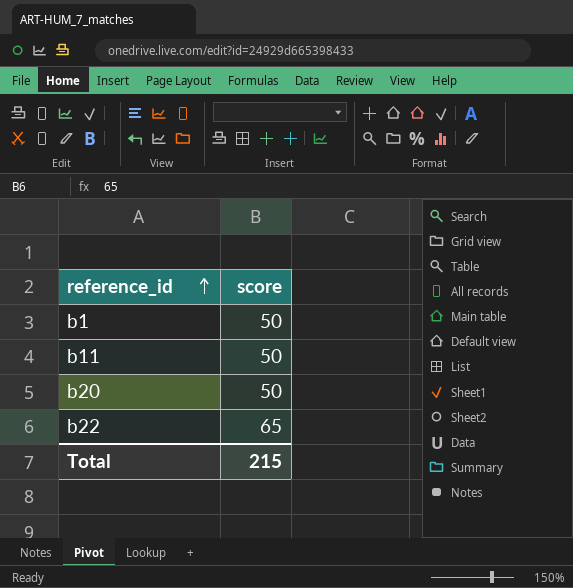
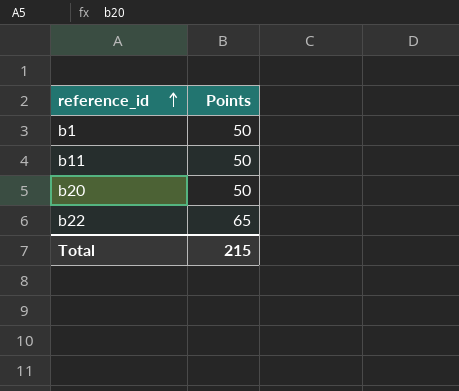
column name: score -> Points

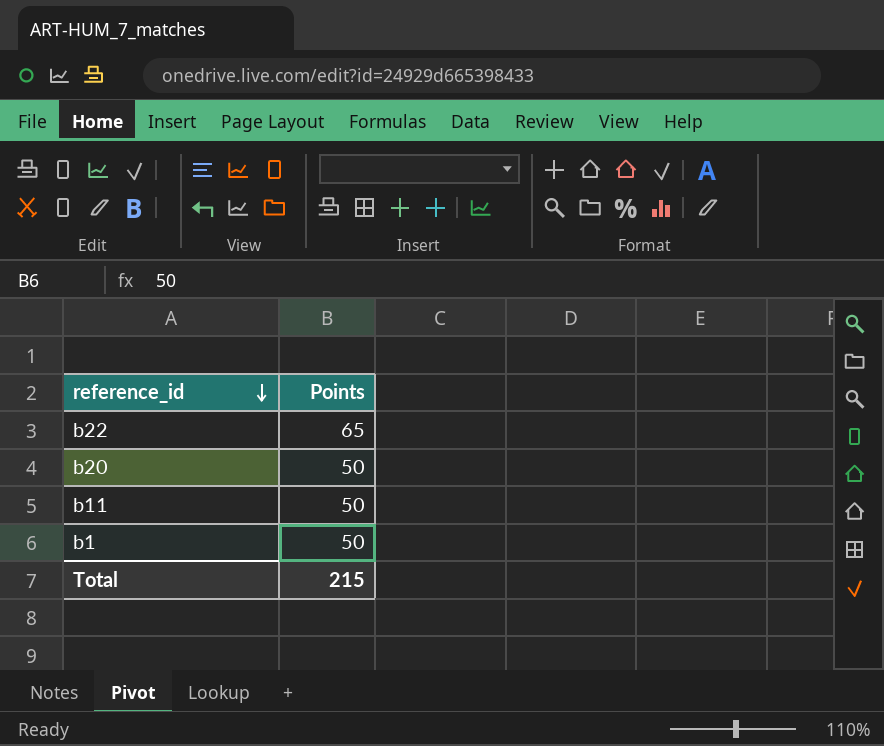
row order: reference_id ascending -> reference_id descending

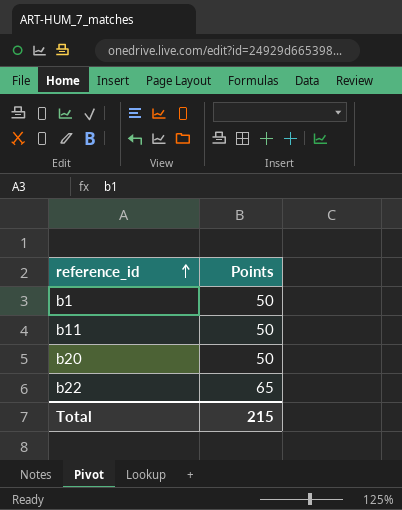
row order: reference_id descending -> reference_id ascending

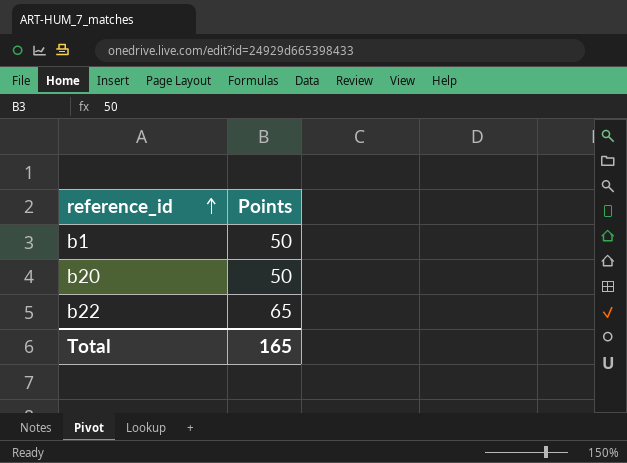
row b11: 50 -> none
Total | Points: 215 -> 165

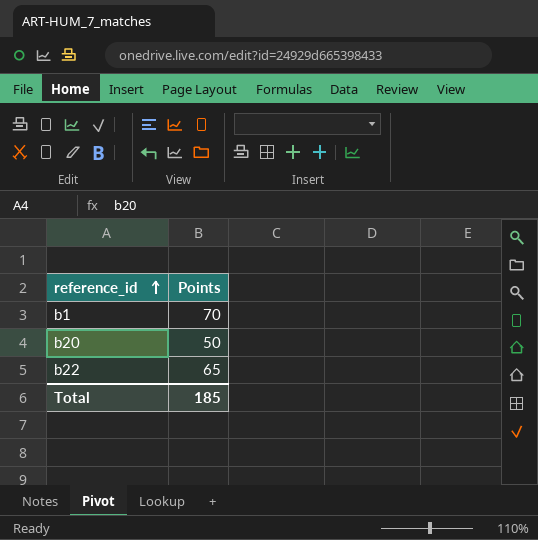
b1 | Points: 50 -> 70
Total | Points: 165 -> 185

